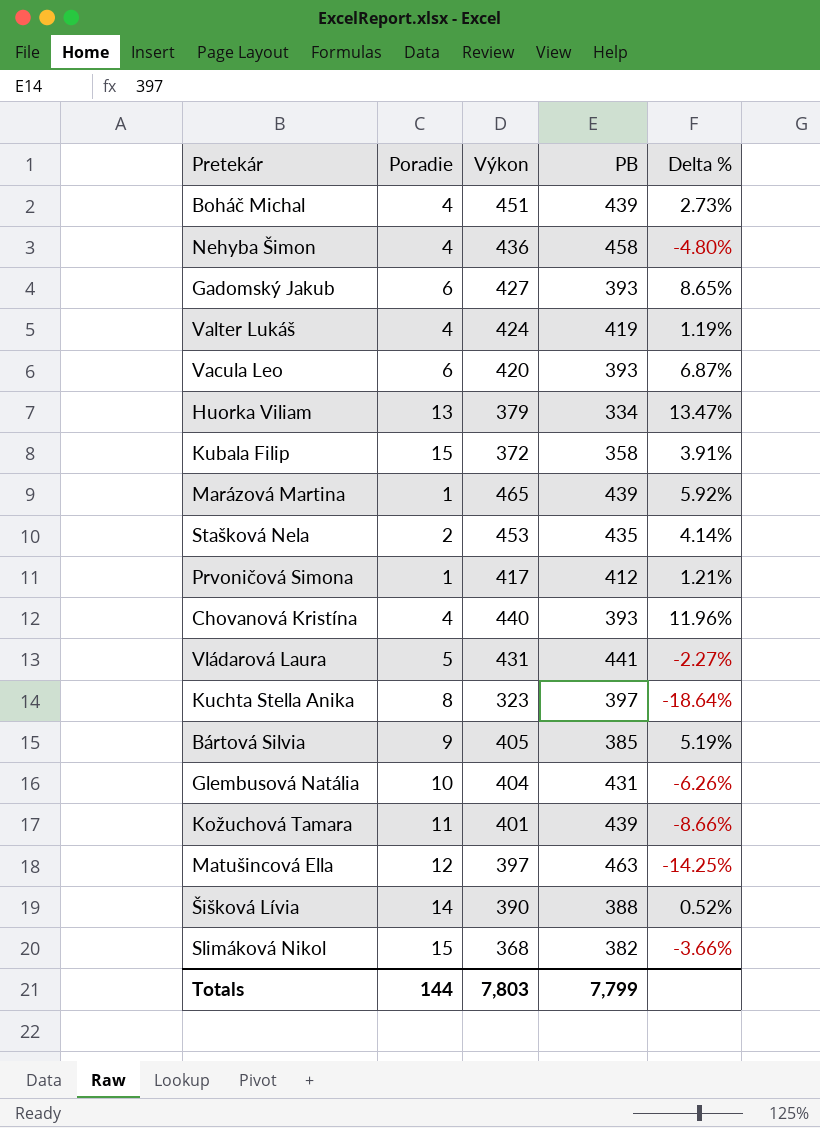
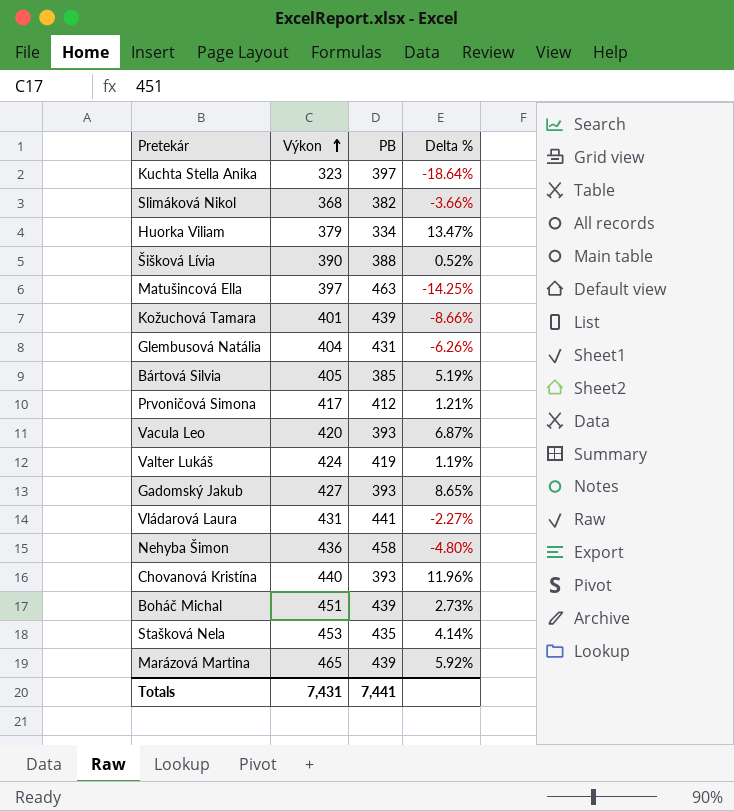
row order: none -> Výkon ascending
column Poradie | position: 2 -> none
row Kubala Filip: 15 | 372 | 358 | 3.91% -> none
Totals | Výkon: 7,803 -> 7,431
Totals | PB: 7,799 -> 7,441

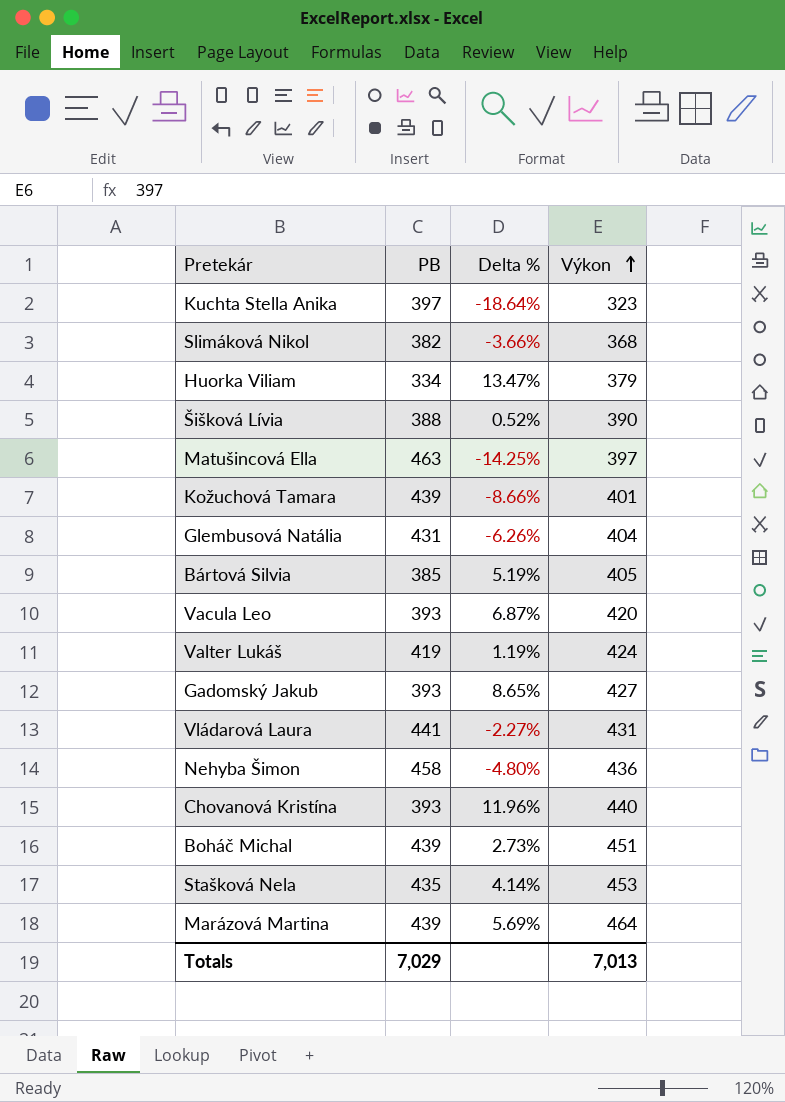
column Výkon | position: 2 -> 4
row Prvoničová Simona: 417 | 412 | 1.21% -> none
Marázová Martina | Delta %: 5.92% -> 5.69%
Marázová Martina | Výkon: 465 -> 464
Totals | PB: 7,441 -> 7,029
Totals | Výkon: 7,431 -> 7,013

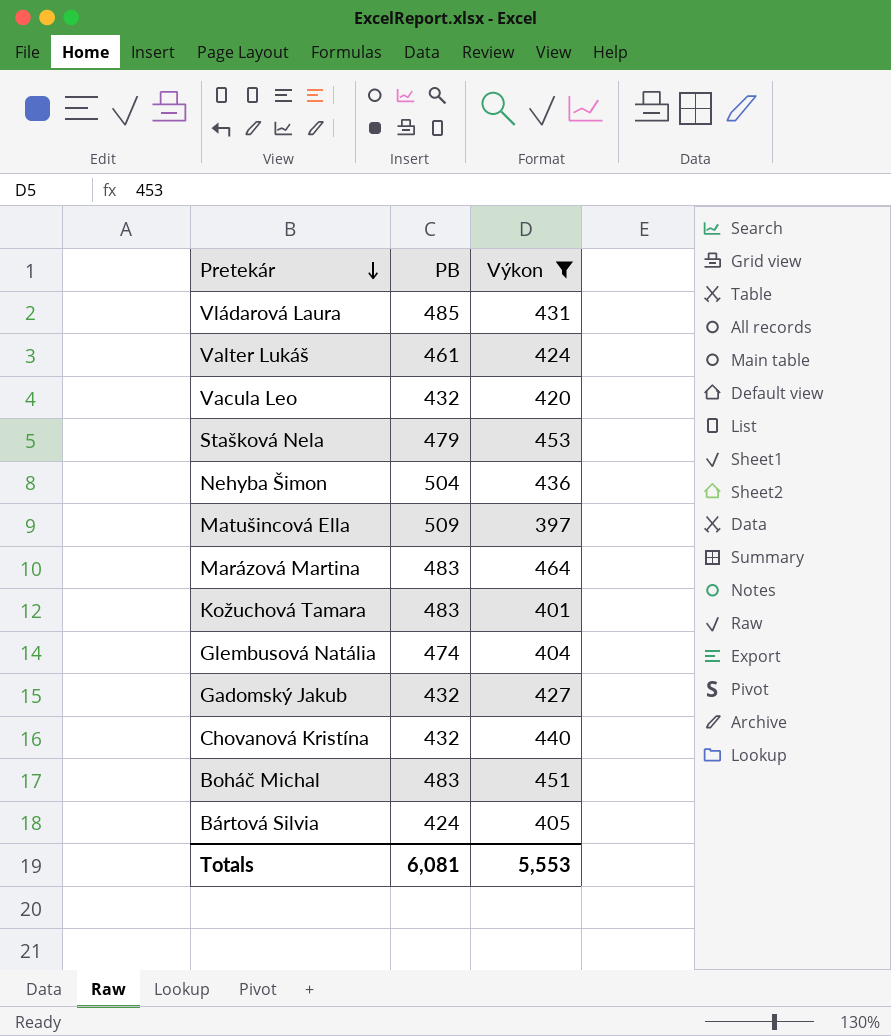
filter: none -> Výkon >= 397
row order: Výkon ascending -> Pretekár descending
column Delta % | formula: ([Výkon] - [PB]) / [PB] -> none
Vládarová Laura | PB: 441 -> 485
Valter Lukáš | PB: 419 -> 461
Vacula Leo | PB: 393 -> 432
Stašková Nela | PB: 435 -> 479
Nehyba Šimon | PB: 458 -> 504
Matušincová Ella | PB: 463 -> 509
Marázová Martina | PB: 439 -> 483
Kožuchová Tamara | PB: 439 -> 483
Glembusová Natália | PB: 431 -> 474
Gadomský Jakub | PB: 393 -> 432
Chovanová Kristína | PB: 393 -> 432
Boháč Michal | PB: 439 -> 483
Bártová Silvia | PB: 385 -> 424
Totals | PB: 7,029 -> 6,081
Totals | Výkon: 7,013 -> 5,553

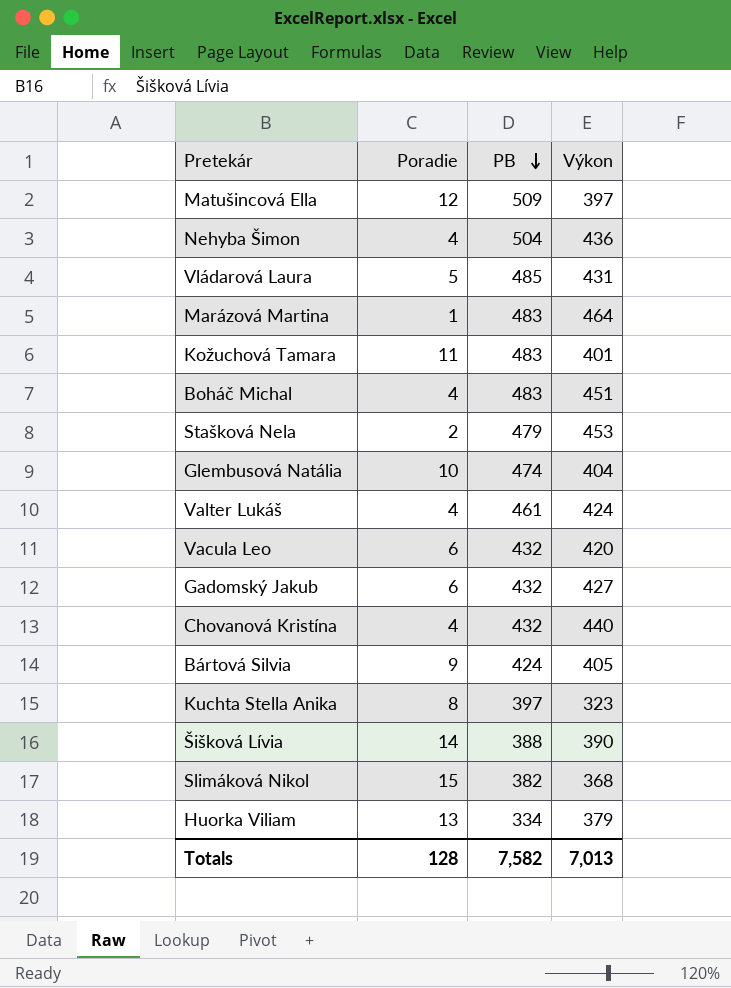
filter: Výkon >= 397 -> none
row order: Pretekár descending -> PB descending
column Poradie | position: none -> 2
Totals | PB: 6,081 -> 7,582
Totals | Výkon: 5,553 -> 7,013

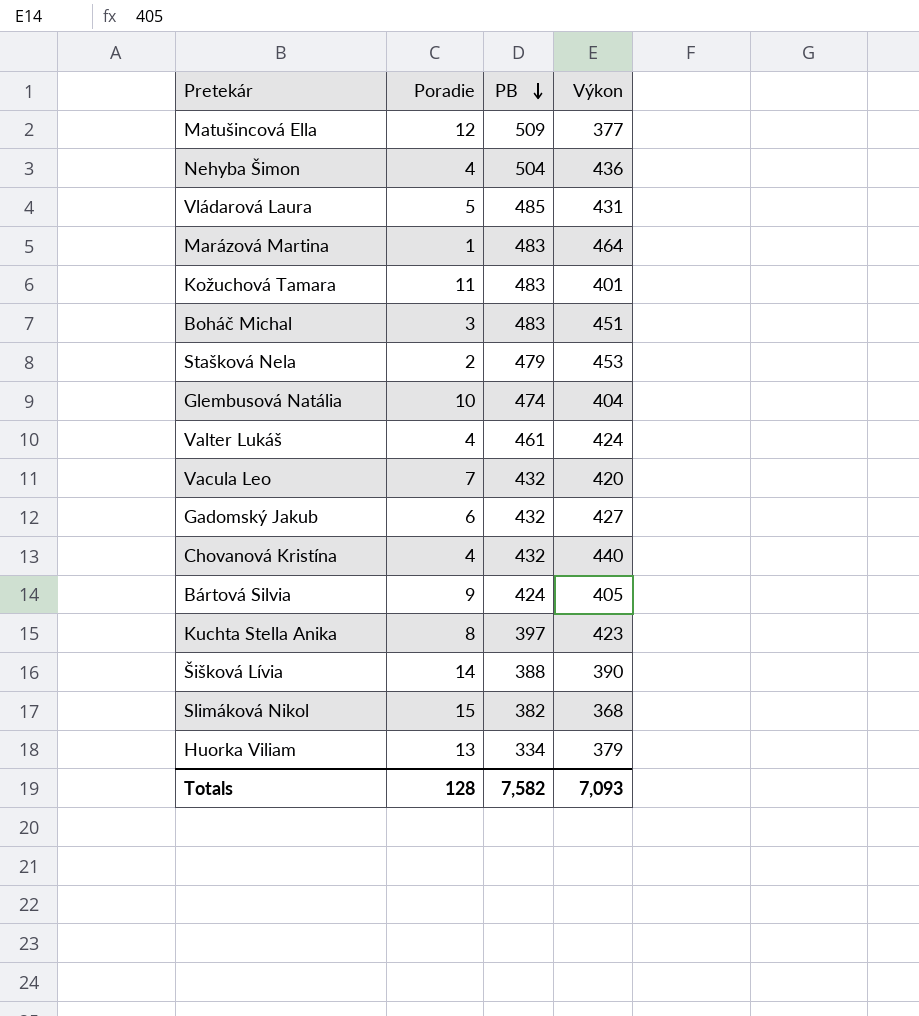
Matušincová Ella | Výkon: 397 -> 377
Boháč Michal | Poradie: 4 -> 3
Vacula Leo | Poradie: 6 -> 7
Kuchta Stella Anika | Výkon: 323 -> 423
Totals | Výkon: 7,013 -> 7,093

